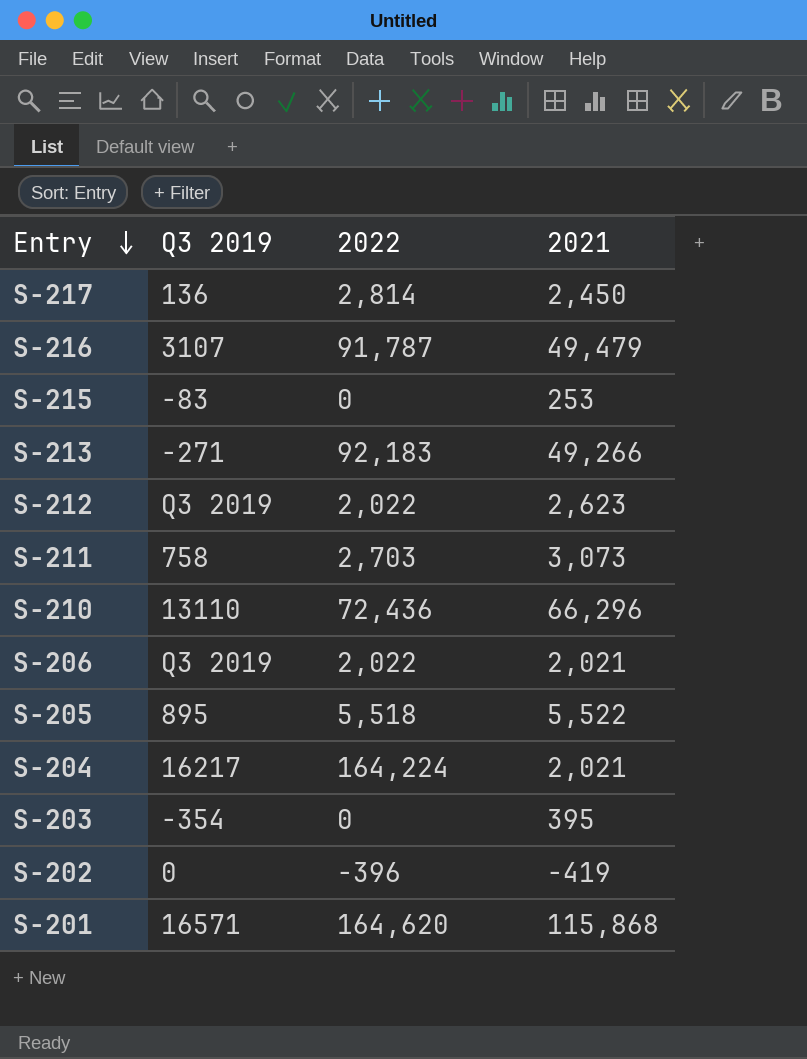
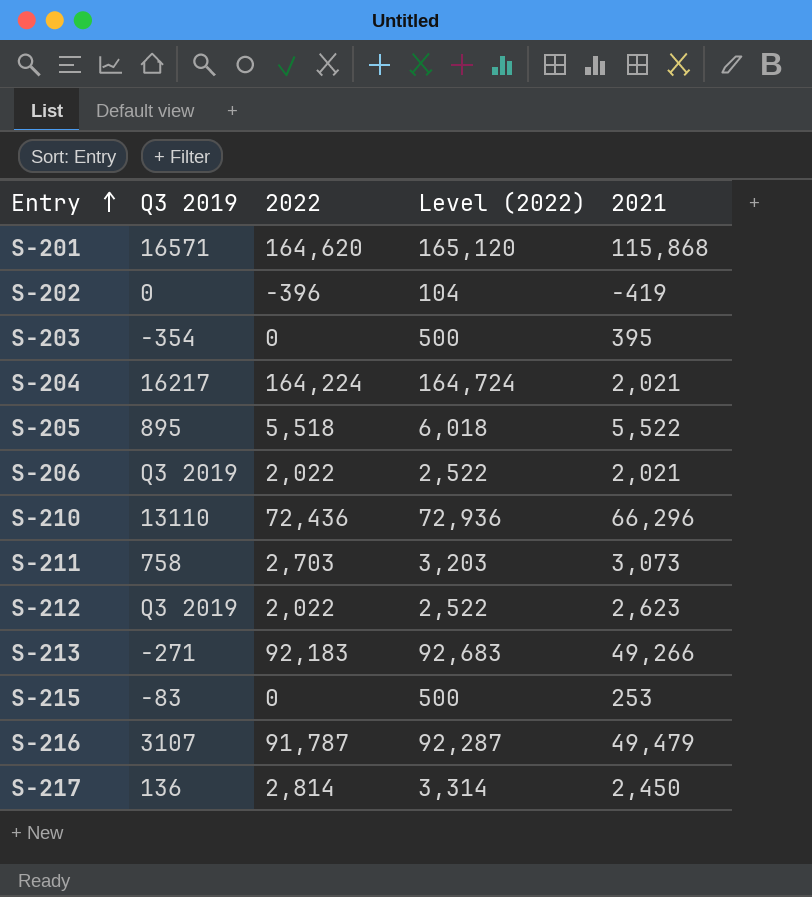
row order: Entry descending -> Entry ascending
column Level (2022) | formula: none -> [2022] + 500

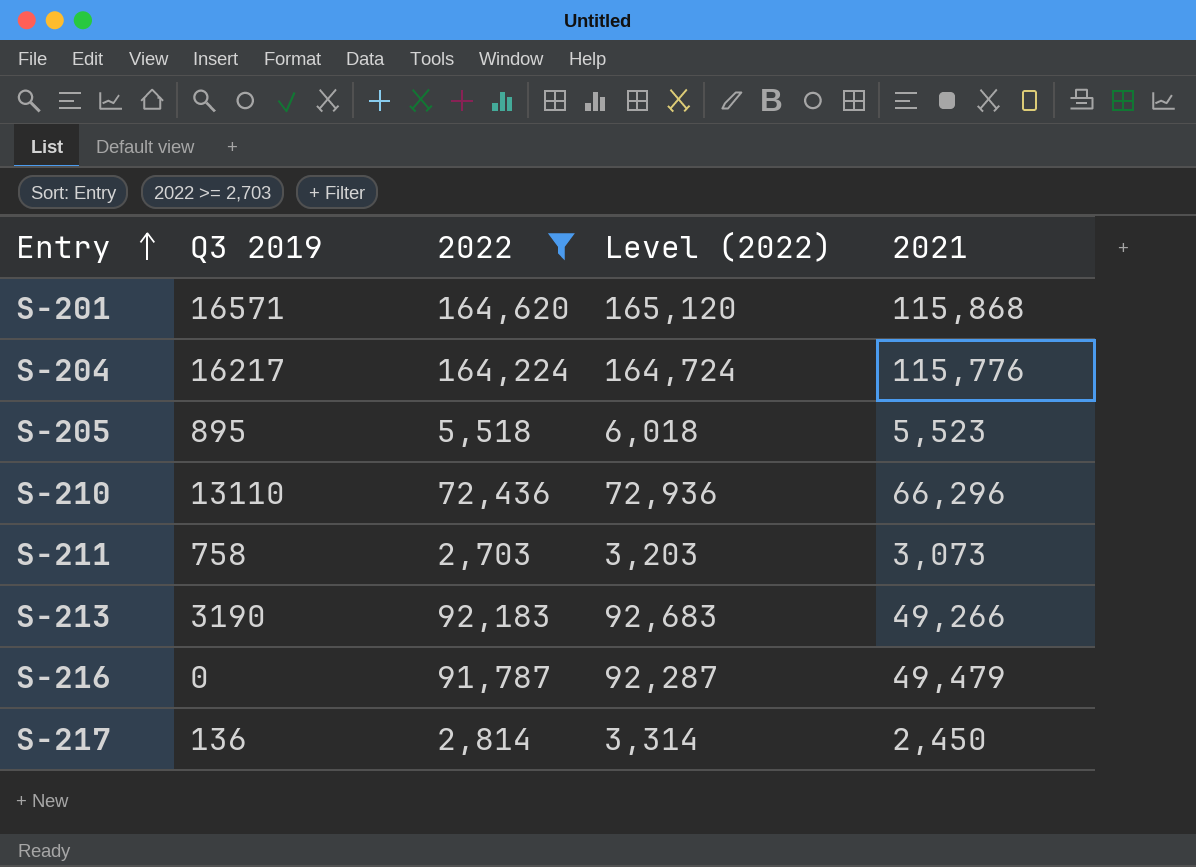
filter: none -> 2022 >= 2,703
S-204 | 2021: 2,021 -> 115,776
S-205 | 2021: 5,522 -> 5,523
S-213 | Q3 2019: -271 -> 3190
S-216 | Q3 2019: 3107 -> 0

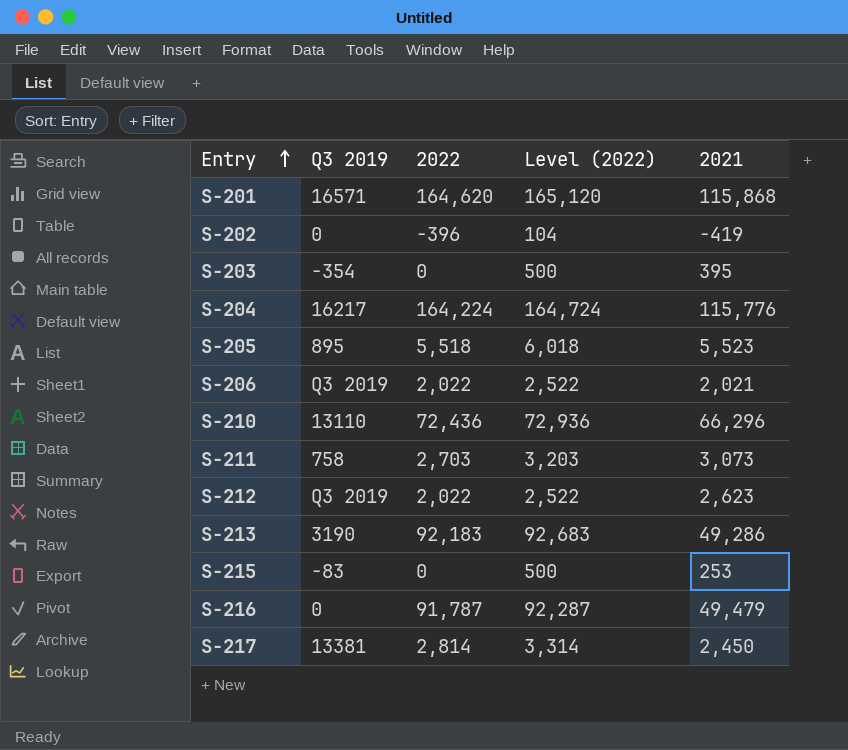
filter: 2022 >= 2,703 -> none
S-213 | 2021: 49,266 -> 49,286
S-217 | Q3 2019: 136 -> 13381

